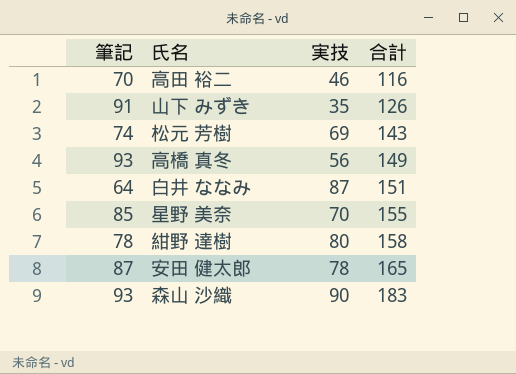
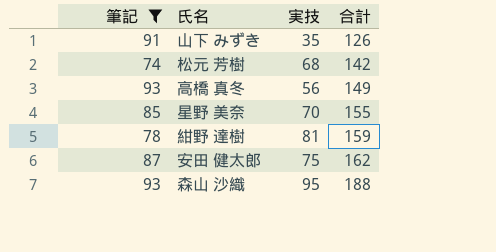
filter: none -> 筆記 >= 74
松元 芳樹 | 実技: 69 -> 68
松元 芳樹 | 合計: 143 -> 142
紺野 達樹 | 実技: 80 -> 81
紺野 達樹 | 合計: 158 -> 159
安田 健太郎 | 実技: 78 -> 75
安田 健太郎 | 合計: 165 -> 162
森山 沙織 | 実技: 90 -> 95
森山 沙織 | 合計: 183 -> 188

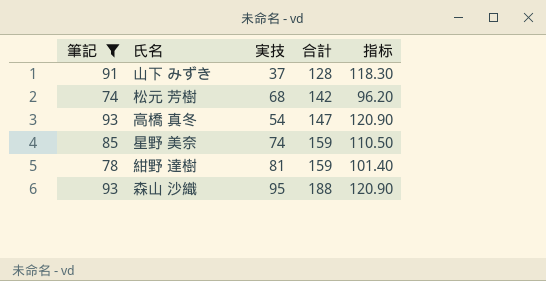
column 指标 | formula: none -> [筆記] * 1.3
row 安田 健太郎: 87 | 75 | 162 -> none
山下 みずき | 実技: 35 -> 37
山下 みずき | 合計: 126 -> 128
高橋 真冬 | 実技: 56 -> 54
高橋 真冬 | 合計: 149 -> 147
星野 美奈 | 実技: 70 -> 74
星野 美奈 | 合計: 155 -> 159

